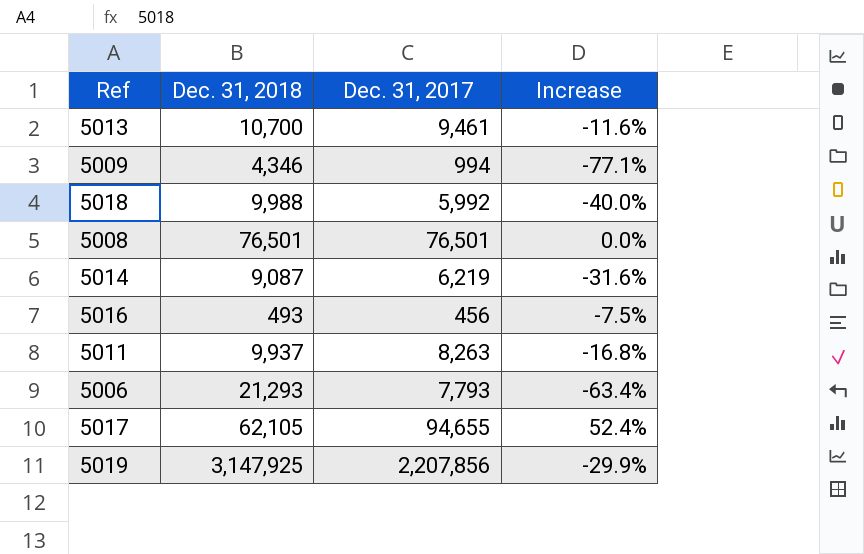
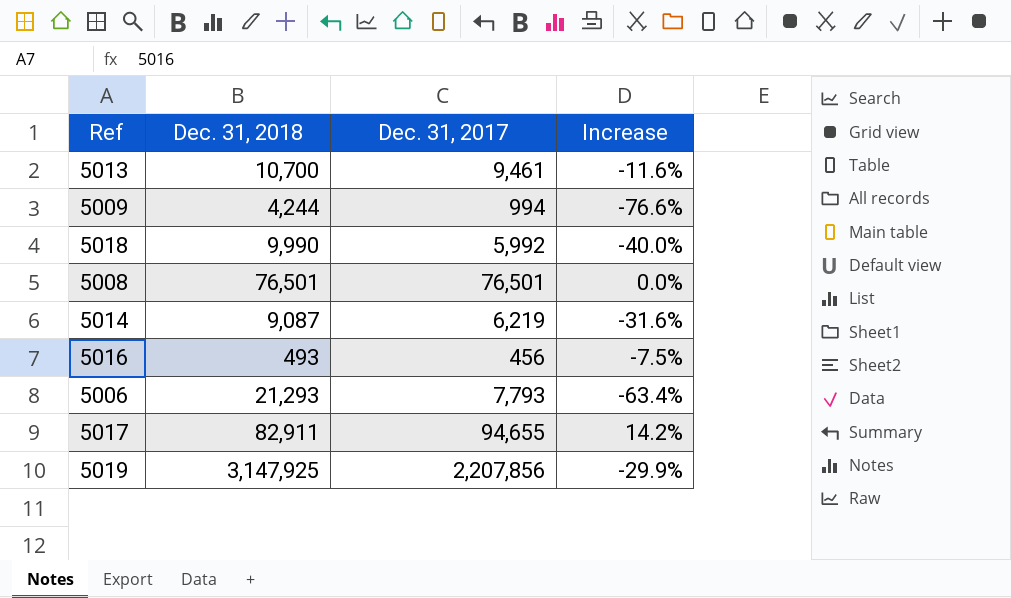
row 5011: 9,937 | 8,263 | -16.8% -> none
5009 | Dec. 31, 2018: 4,346 -> 4,244
5009 | Increase: -77.1% -> -76.6%
5018 | Dec. 31, 2018: 9,988 -> 9,990
5017 | Dec. 31, 2018: 62,105 -> 82,911
5017 | Increase: 52.4% -> 14.2%

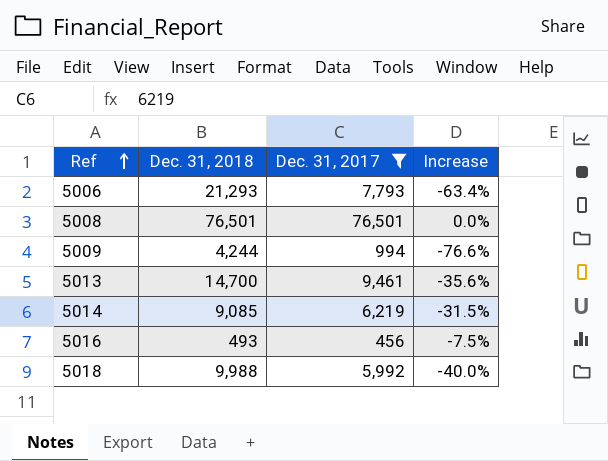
filter: none -> Dec. 31, 2017 <= 76,501
row order: none -> Ref ascending
5013 | Dec. 31, 2018: 10,700 -> 14,700
5013 | Increase: -11.6% -> -35.6%
5014 | Dec. 31, 2018: 9,087 -> 9,085
5014 | Increase: -31.6% -> -31.5%
5018 | Dec. 31, 2018: 9,990 -> 9,988

